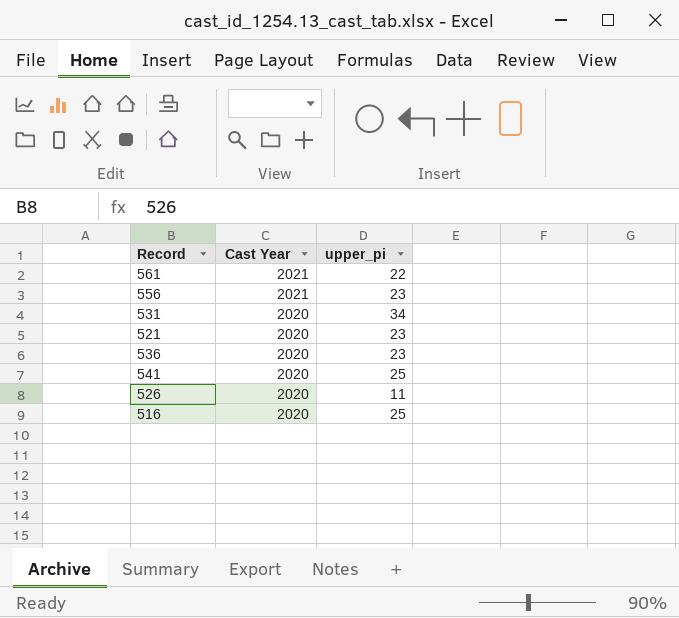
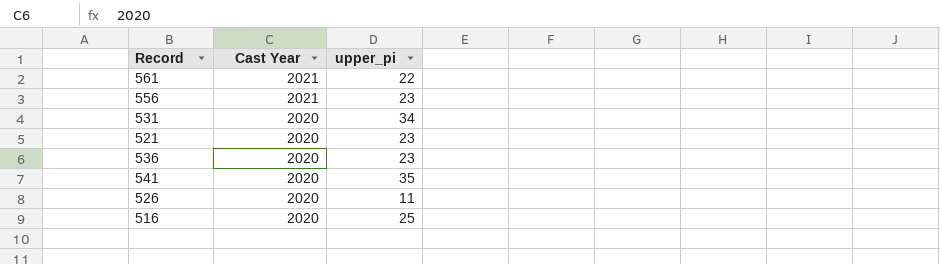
541 | upper_pi: 25 -> 35

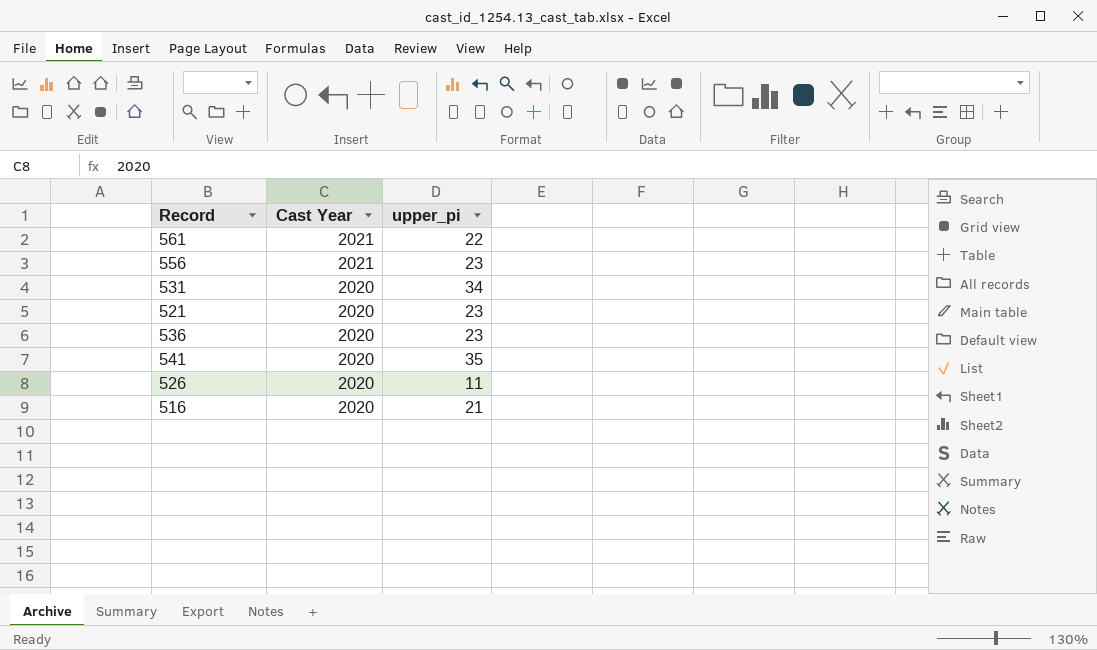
516 | upper_pi: 25 -> 21

